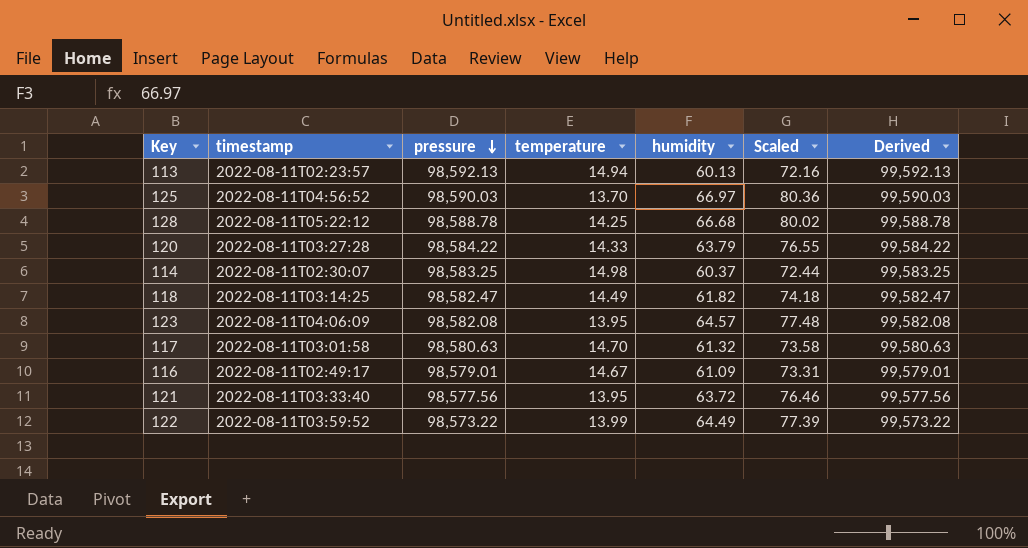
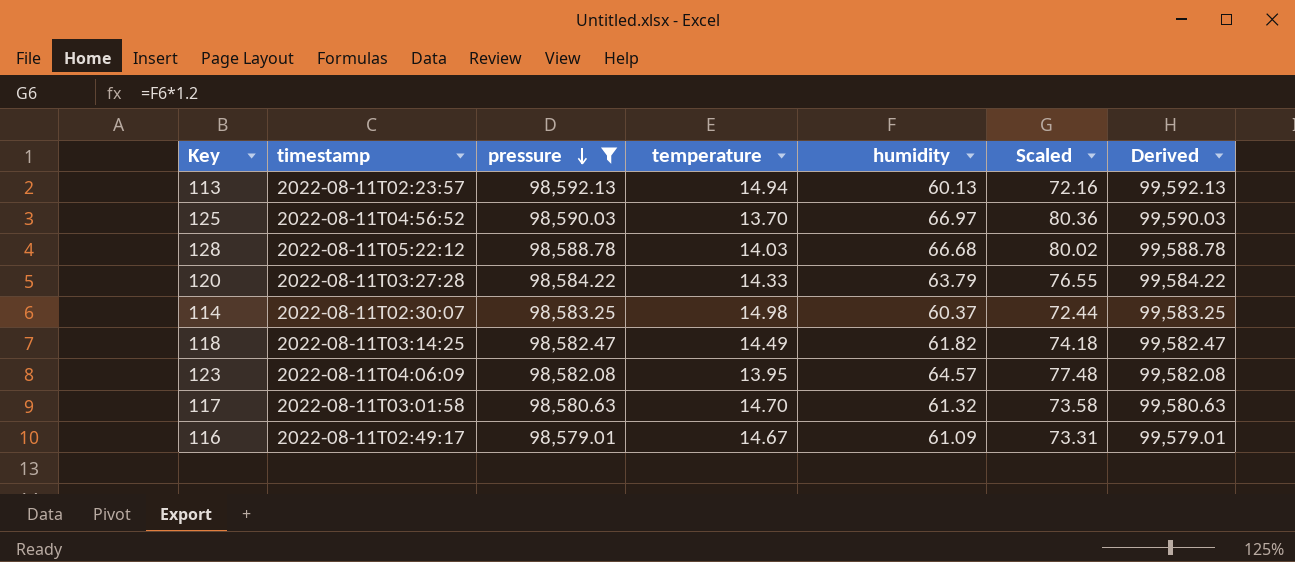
filter: none -> pressure >= 98,579.01
128 | temperature: 14.25 -> 14.03

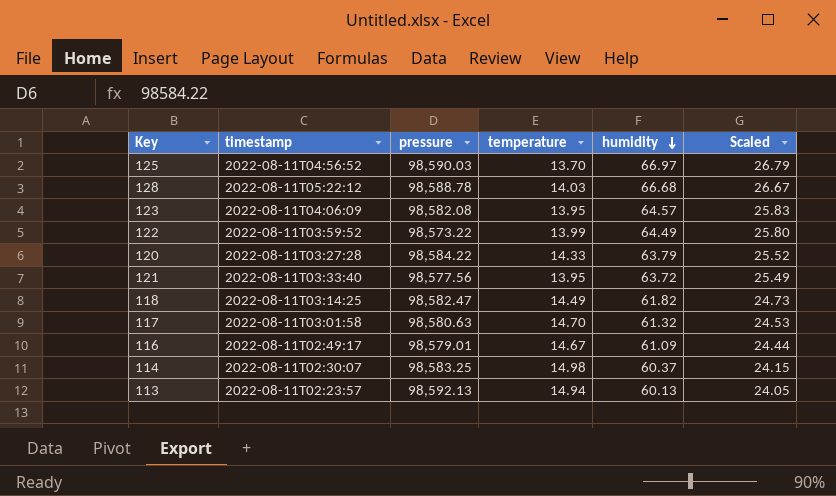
filter: pressure >= 98,579.01 -> none
row order: pressure descending -> humidity descending
column Derived | formula: [pressure] + 1000 -> none
column Scaled | formula: [humidity] * 1.2 -> [humidity] * 0.4

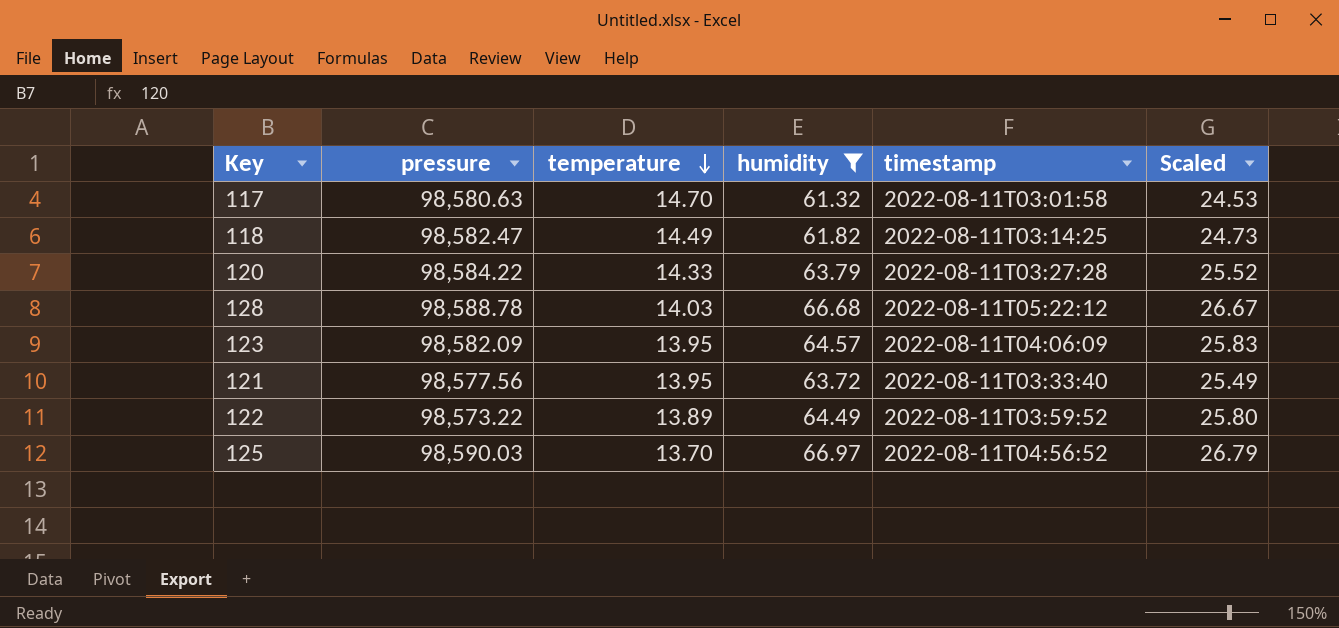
filter: none -> humidity >= 61.32
row order: humidity descending -> temperature descending
column timestamp | position: 2 -> 5
123 | pressure: 98,582.08 -> 98,582.09
122 | temperature: 13.99 -> 13.89

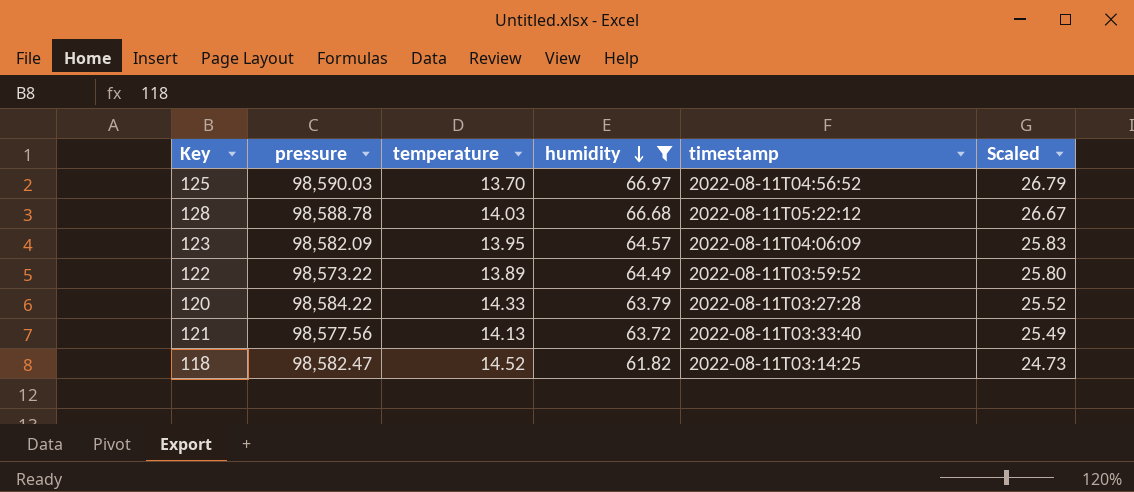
row order: temperature descending -> humidity descending
row 117: 98,580.63 | 14.70 | 61.32 | 2022-08-11T03:01:58 | 24.53 -> none
121 | temperature: 13.95 -> 14.13
118 | temperature: 14.49 -> 14.52

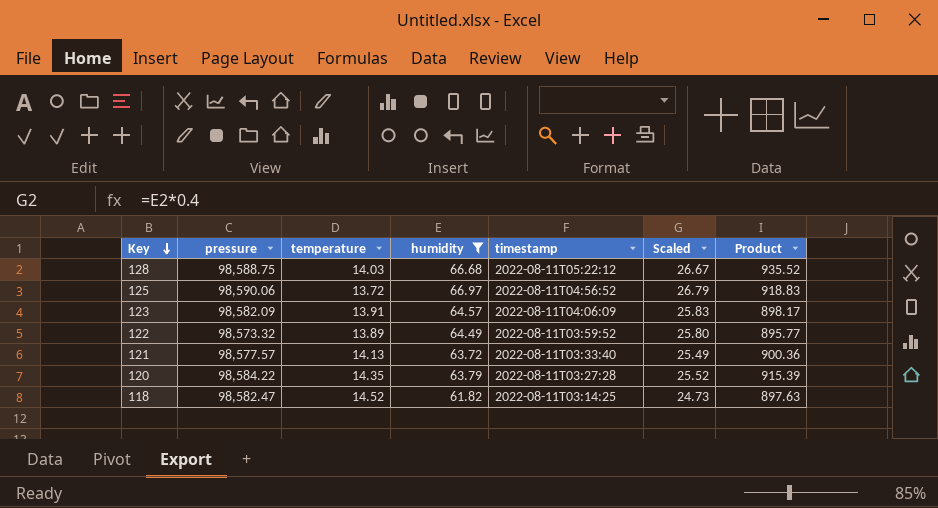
row order: humidity descending -> Key descending
column Product | formula: none -> [temperature] * [humidity]
128 | pressure: 98,588.78 -> 98,588.75
125 | pressure: 98,590.03 -> 98,590.06
125 | temperature: 13.70 -> 13.72
123 | temperature: 13.95 -> 13.91
122 | pressure: 98,573.22 -> 98,573.32
121 | pressure: 98,577.56 -> 98,577.57
120 | temperature: 14.33 -> 14.35

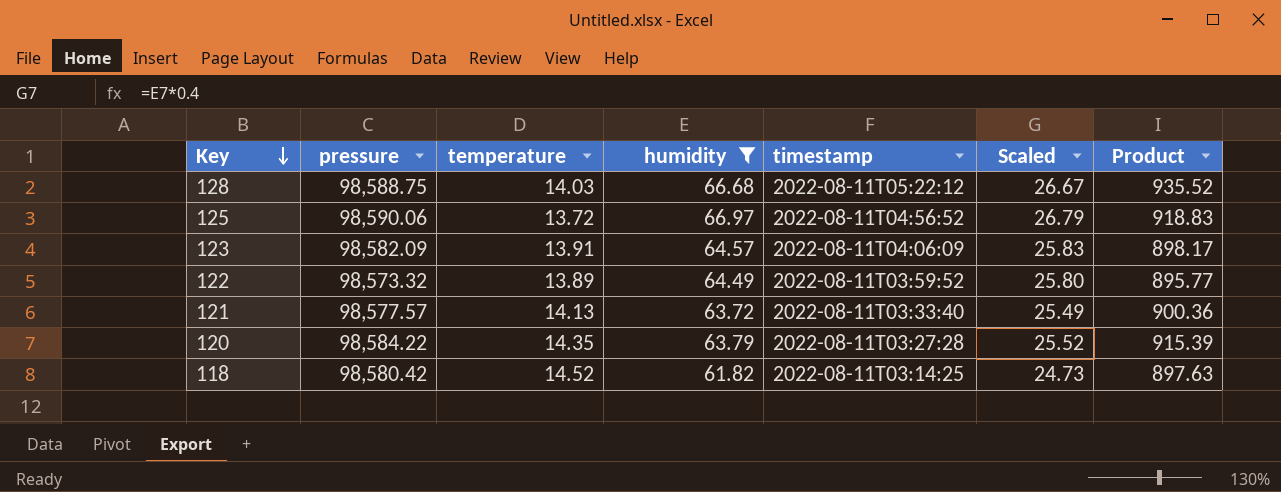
118 | pressure: 98,582.47 -> 98,580.42

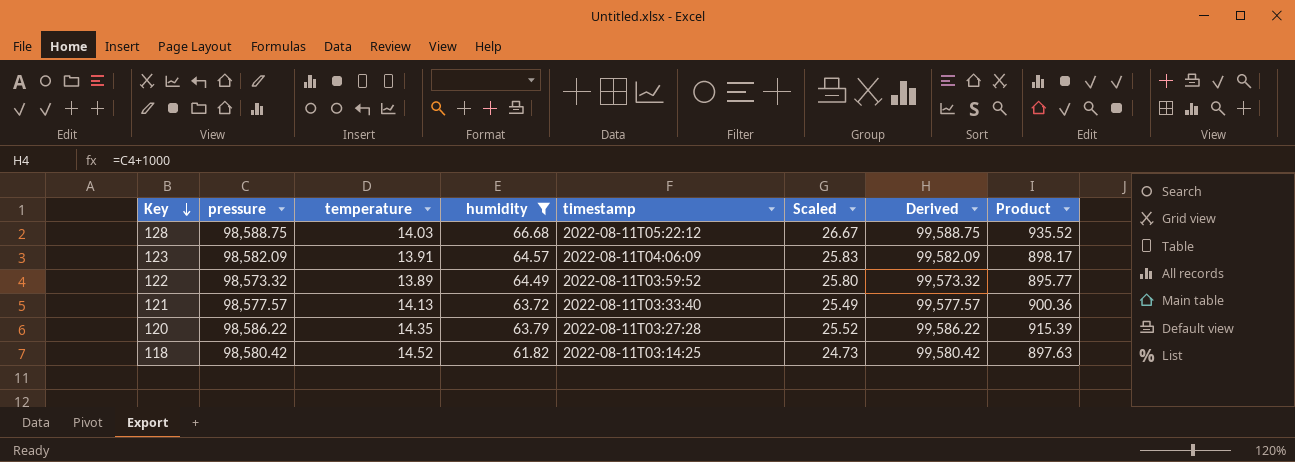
column Derived | formula: none -> [pressure] + 1000
row 125: 98,590.06 | 13.72 | 66.97 | 2022-08-11T04:56:52 | 26.79 | 918.83 -> none
120 | pressure: 98,584.22 -> 98,586.22

